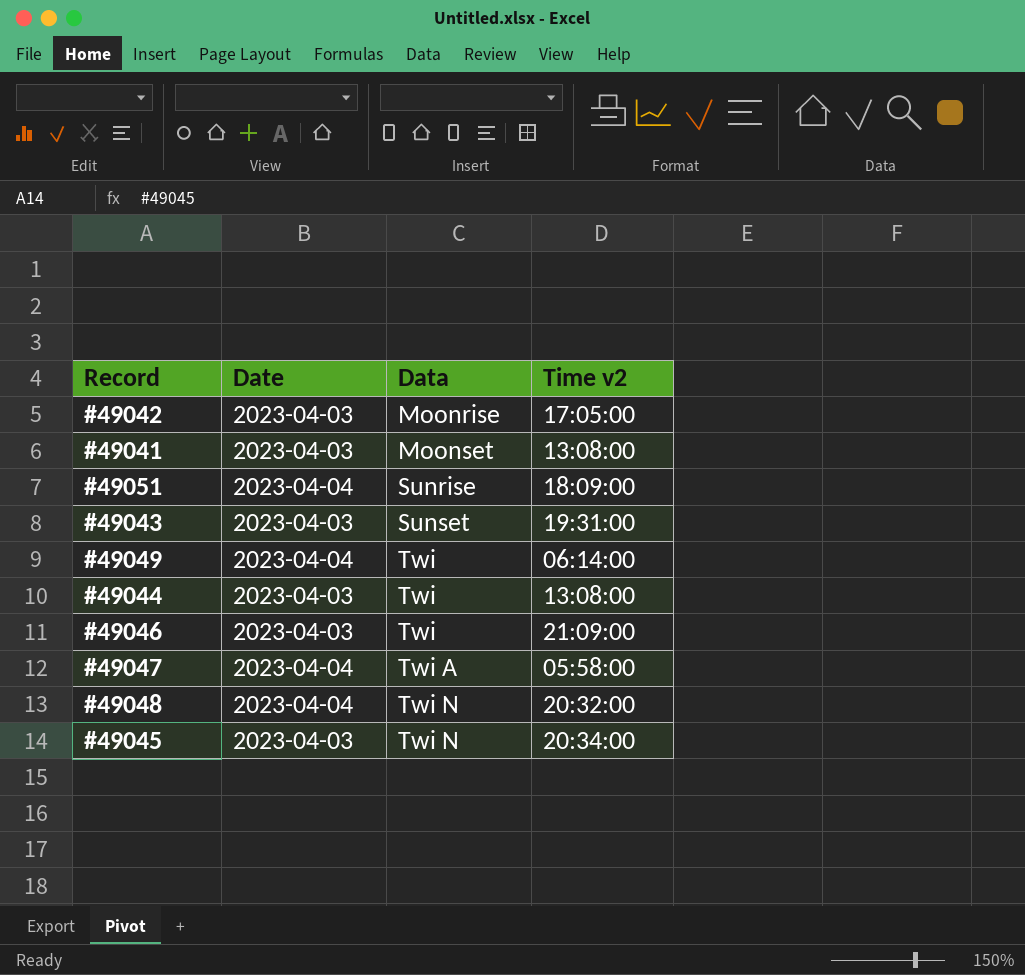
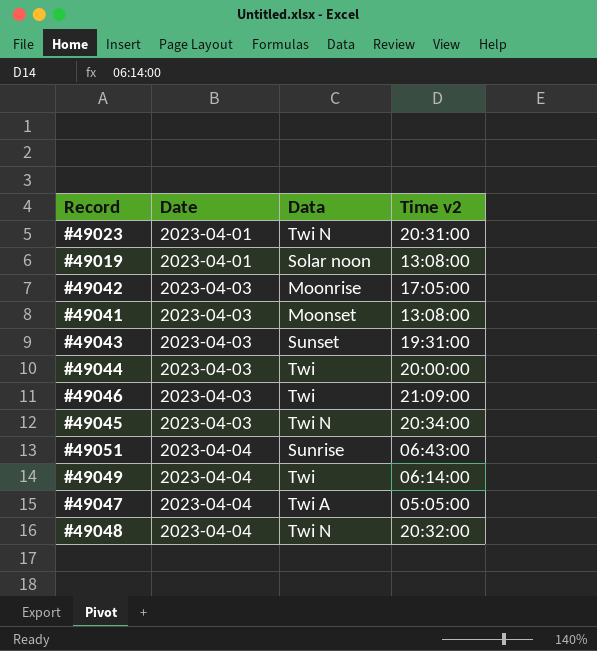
row order: Data ascending -> Date ascending
row #49023: none -> 2023-04-01 | Twi N | 20:31:00
row #49019: none -> 2023-04-01 | Solar noon | 13:08:00
#49044 | Time v2: 13:08:00 -> 20:00:00
#49051 | Time v2: 18:09:00 -> 06:43:00
#49047 | Time v2: 05:58:00 -> 05:05:00

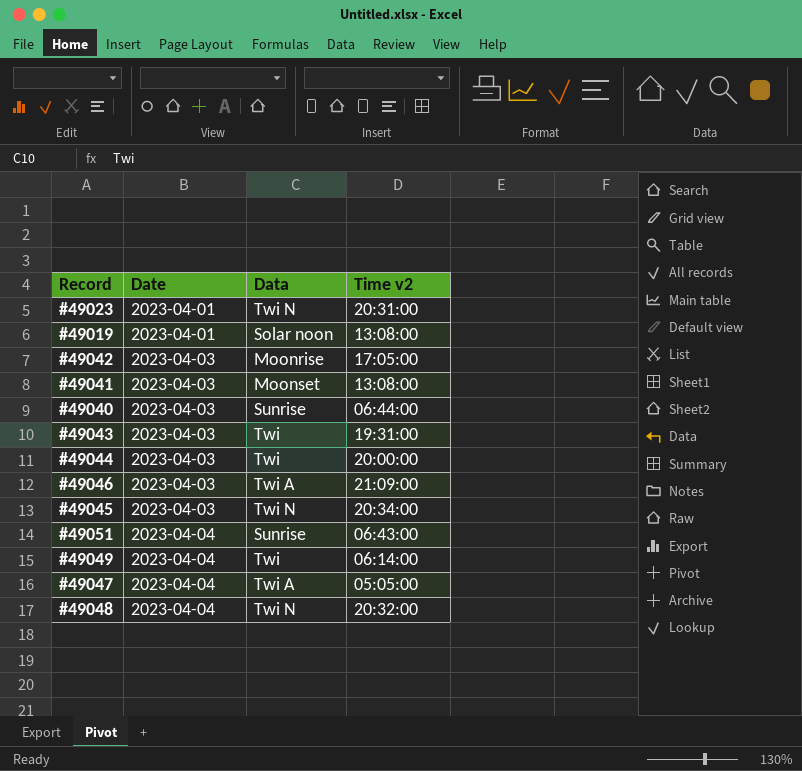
row #49040: none -> 2023-04-03 | Sunrise | 06:44:00
#49043 | Data: Sunset -> Twi
#49046 | Data: Twi -> Twi A

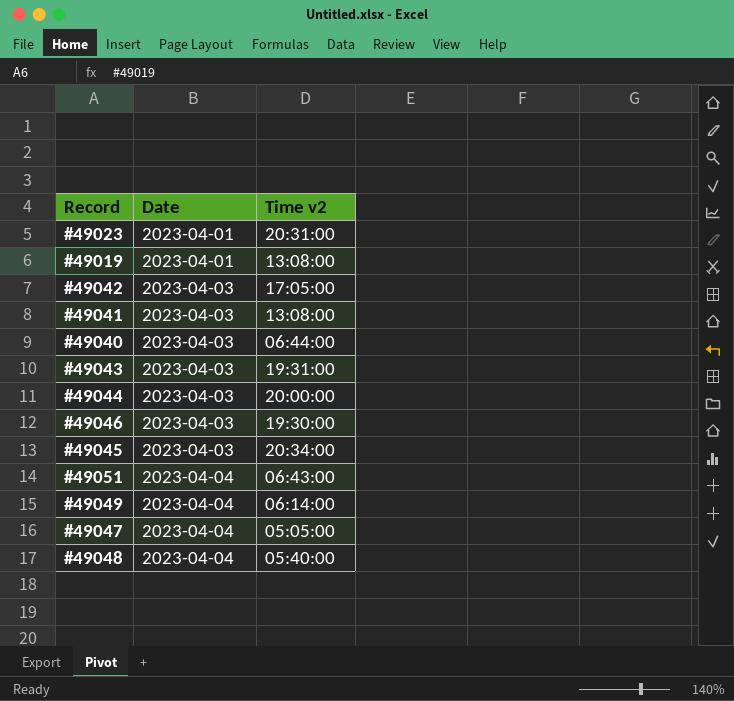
column Data | position: 3 -> none
#49046 | Time v2: 21:09:00 -> 19:30:00
#49048 | Time v2: 20:32:00 -> 05:40:00

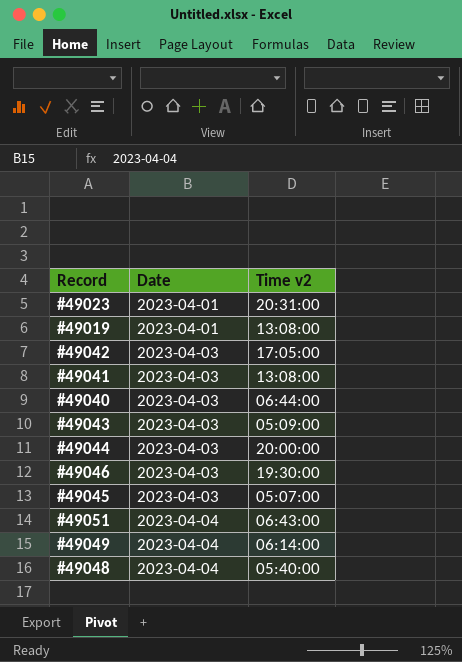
row #49047: 2023-04-04 | 05:05:00 -> none
#49043 | Time v2: 19:31:00 -> 05:09:00
#49045 | Time v2: 20:34:00 -> 05:07:00

